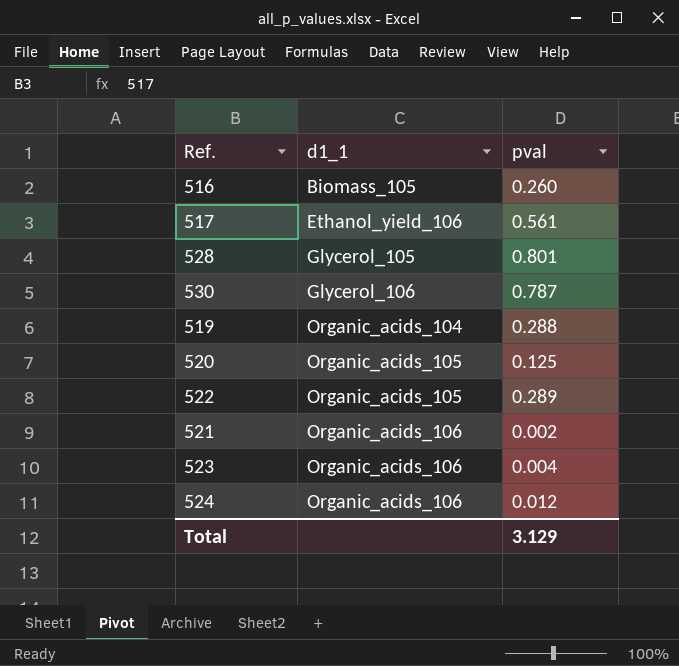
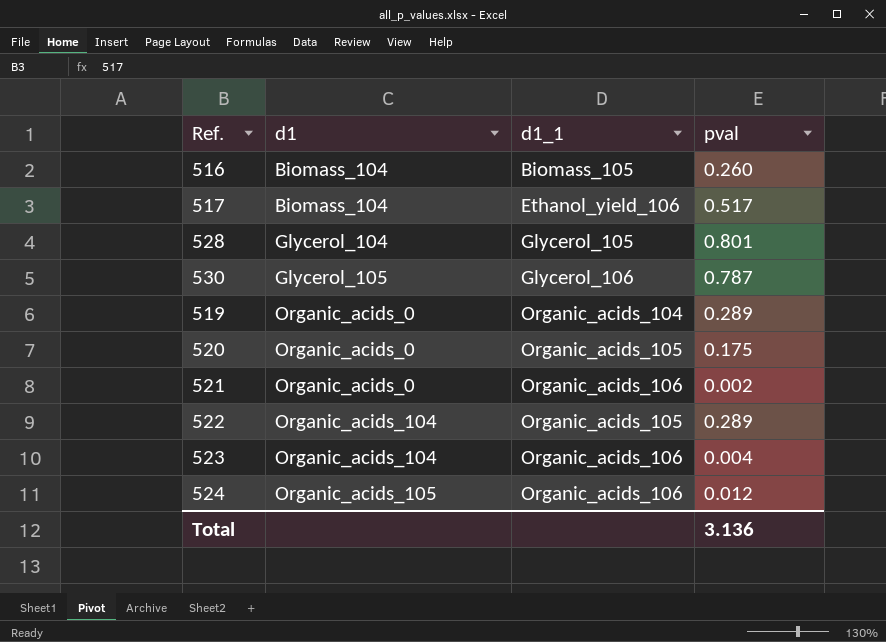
row order: d1_1 ascending -> d1 ascending
column d1 | position: none -> 2
517 | pval: 0.561 -> 0.517
519 | pval: 0.288 -> 0.289
520 | pval: 0.125 -> 0.175
Total | pval: 3.129 -> 3.136

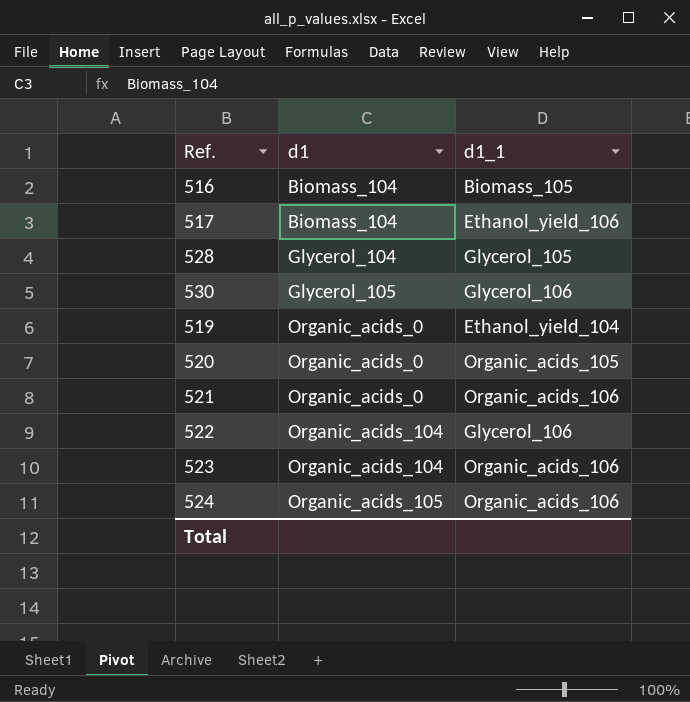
column pval | position: 4 -> none
519 | d1_1: Organic_acids_104 -> Ethanol_yield_104
522 | d1_1: Organic_acids_105 -> Glycerol_106

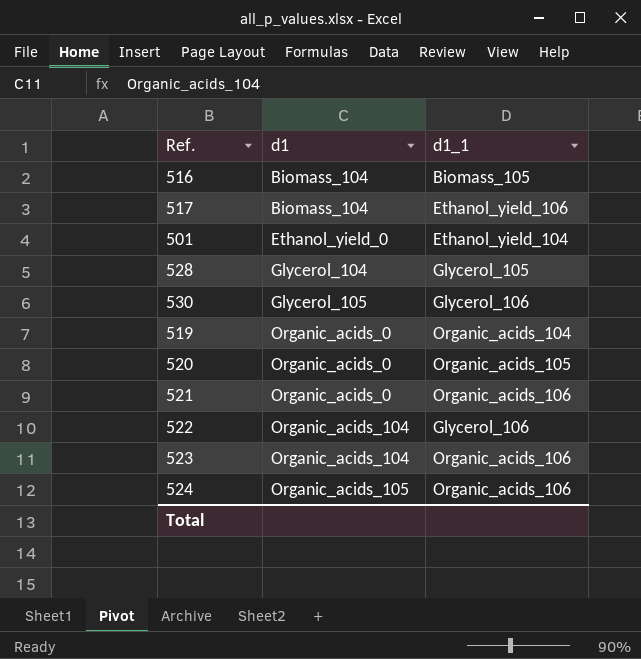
row 501: none -> Ethanol_yield_0 | Ethanol_yield_104
519 | d1_1: Ethanol_yield_104 -> Organic_acids_104

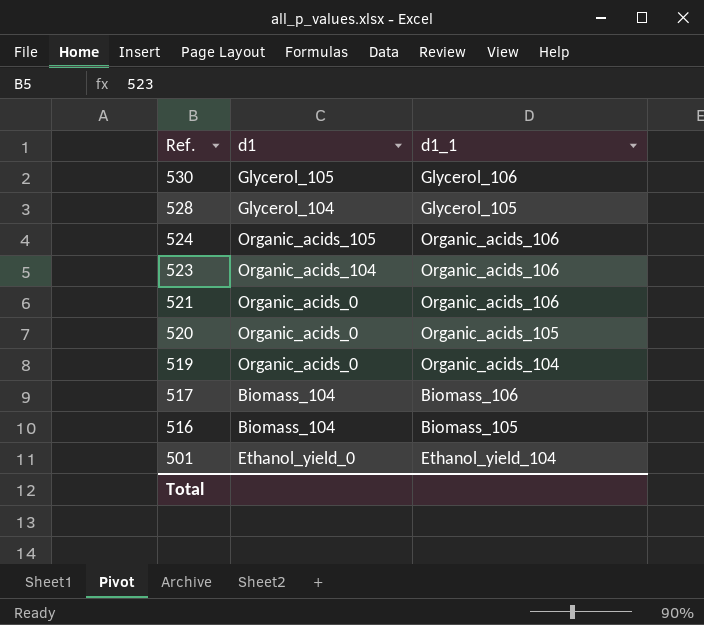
row order: d1 ascending -> Ref. descending
row 522: Organic_acids_104 | Glycerol_106 -> none
517 | d1_1: Ethanol_yield_106 -> Biomass_106

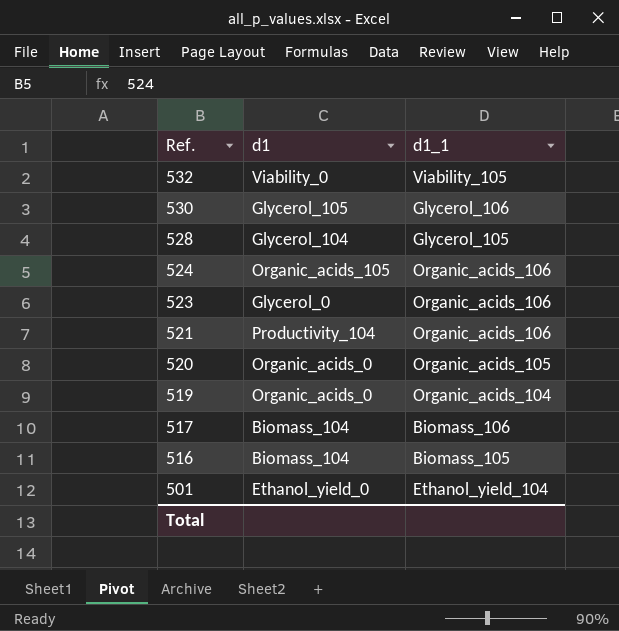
row 532: none -> Viability_0 | Viability_105
523 | d1: Organic_acids_104 -> Glycerol_0
521 | d1: Organic_acids_0 -> Productivity_104

